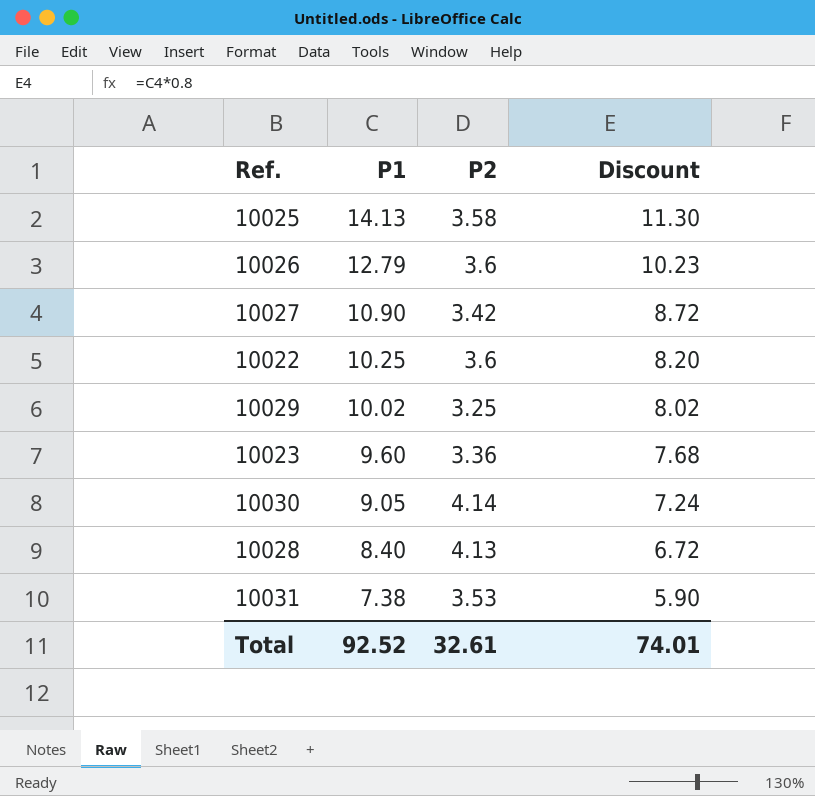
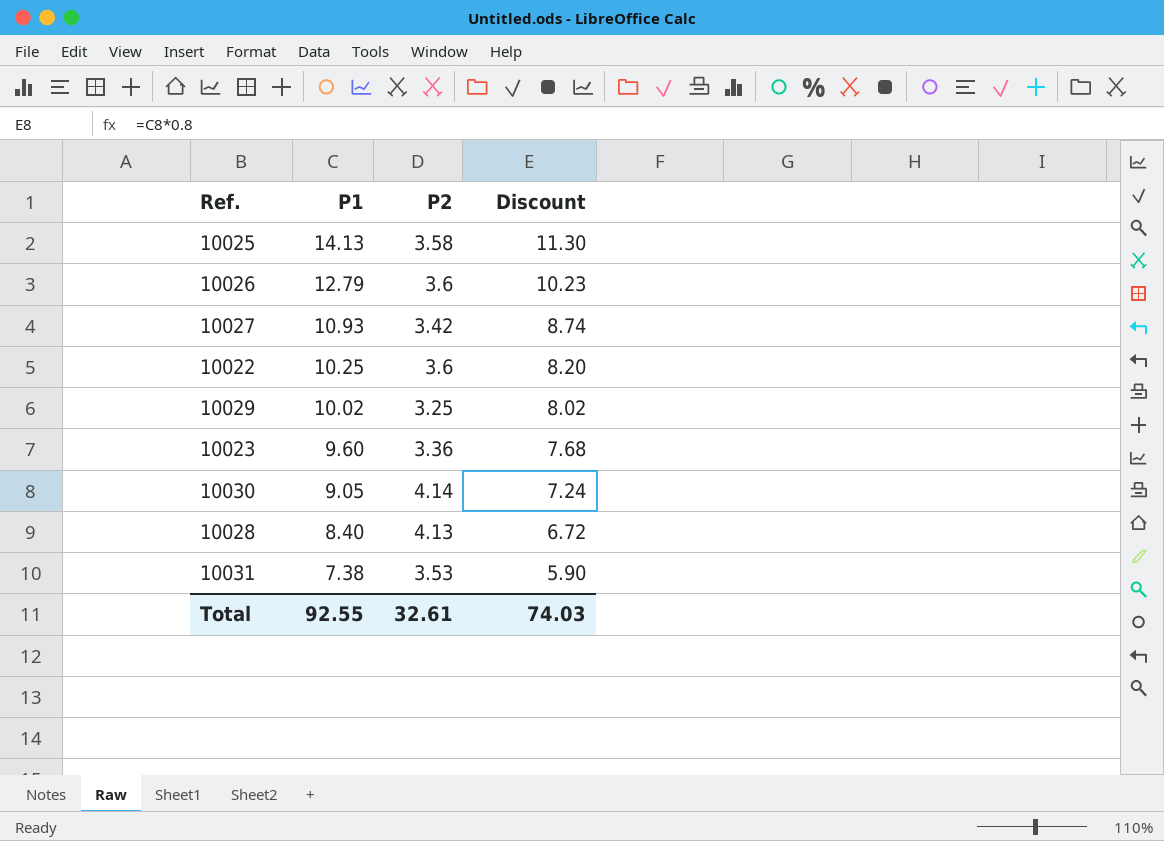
10027 | P1: 10.90 -> 10.93
10027 | Discount: 8.72 -> 8.74
Total | P1: 92.52 -> 92.55
Total | Discount: 74.01 -> 74.03

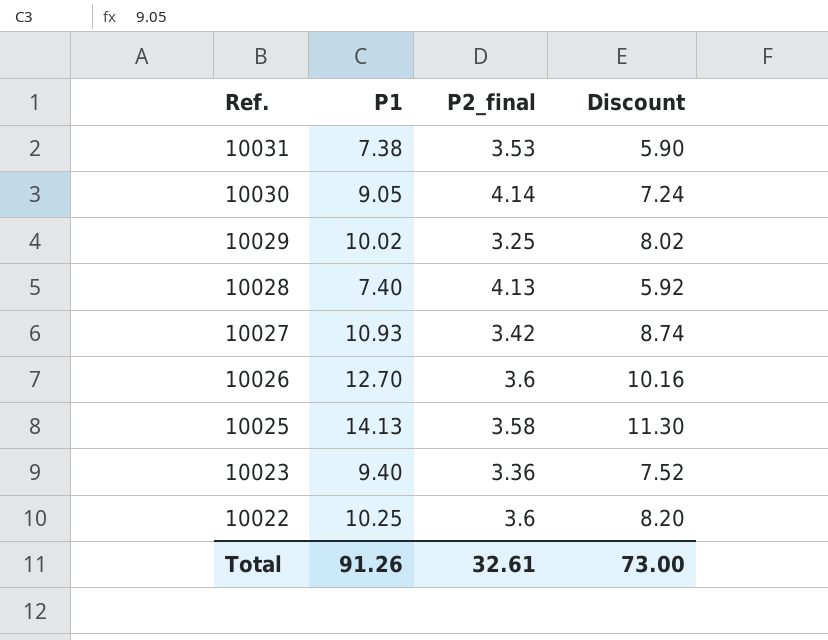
row order: P1 descending -> Ref. descending
column name: P2 -> P2_final
10028 | P1: 8.40 -> 7.40
10028 | Discount: 6.72 -> 5.92
10026 | P1: 12.79 -> 12.70
10026 | Discount: 10.23 -> 10.16
10023 | P1: 9.60 -> 9.40
10023 | Discount: 7.68 -> 7.52
Total | P1: 92.55 -> 91.26
Total | Discount: 74.03 -> 73.00

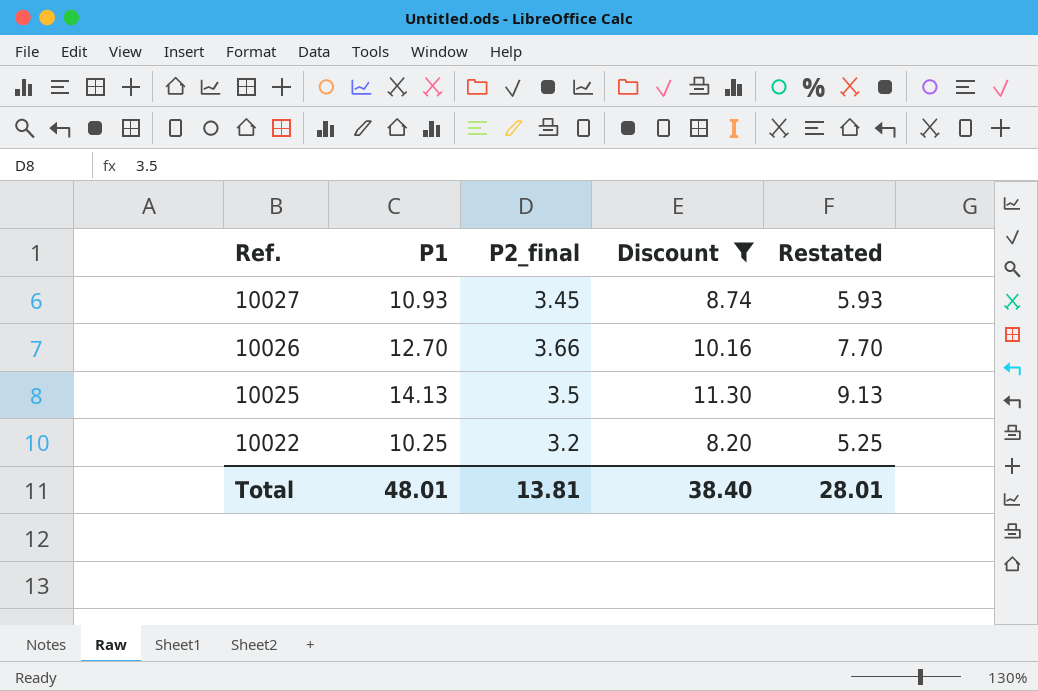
filter: none -> Discount >= 8.20
column Restated | formula: none -> [P1] - 5
10027 | P2_final: 3.42 -> 3.45
10026 | P2_final: 3.6 -> 3.66
10025 | P2_final: 3.58 -> 3.5
10022 | P2_final: 3.6 -> 3.2
Total | P1: 91.26 -> 48.01
Total | P2_final: 32.61 -> 13.81
Total | Discount: 73.00 -> 38.40

